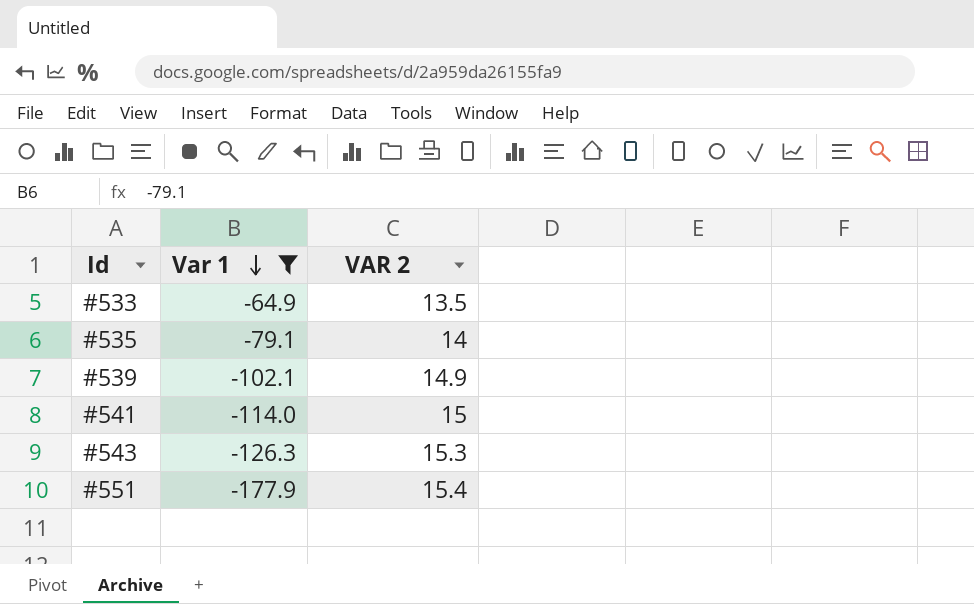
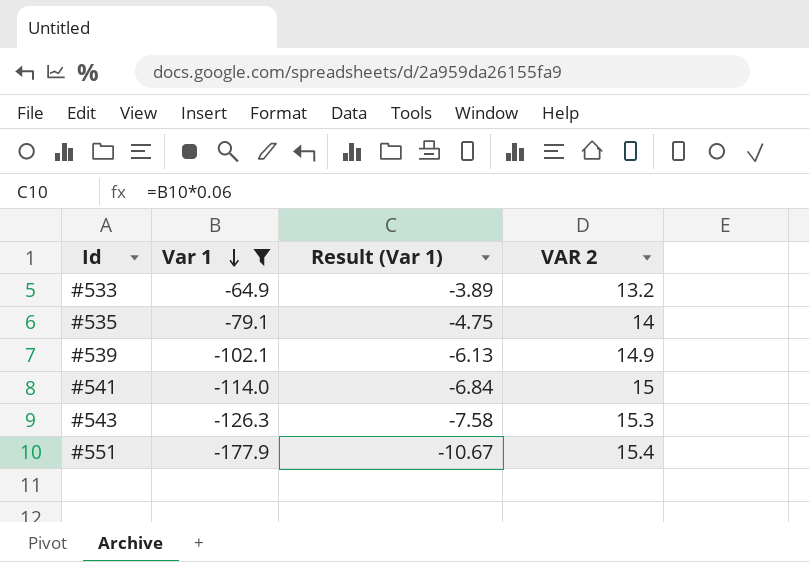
column Result (Var 1) | formula: none -> [Var 1] * 0.06
#533 | VAR 2: 13.5 -> 13.2

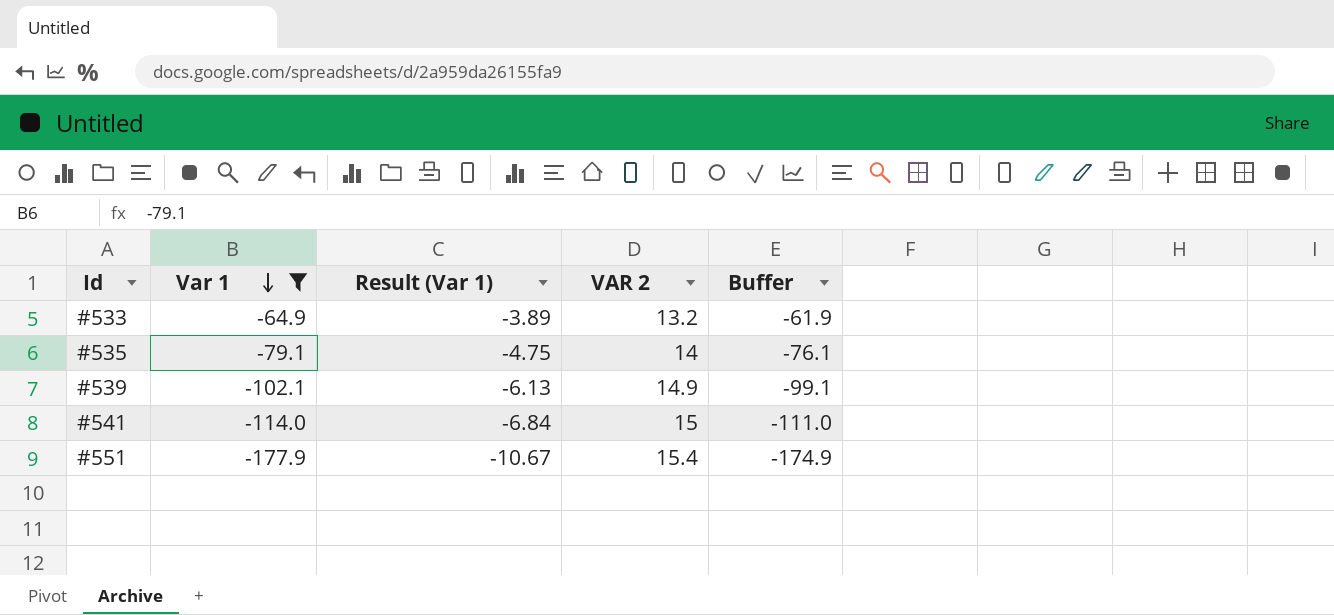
column Buffer | formula: none -> [Var 1] + 3
row #543: -126.3 | -7.58 | 15.3 -> none

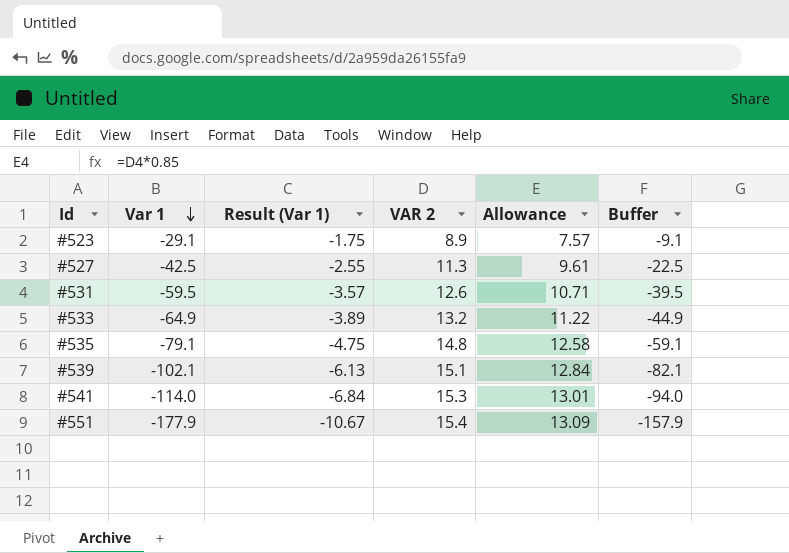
filter: Var 1 <= -64.9 -> none
column Allowance | formula: none -> [VAR 2] * 0.85
column Buffer | formula: [Var 1] + 3 -> [Var 1] + 20
#535 | VAR 2: 14 -> 14.8
#539 | VAR 2: 14.9 -> 15.1
#541 | VAR 2: 15 -> 15.3

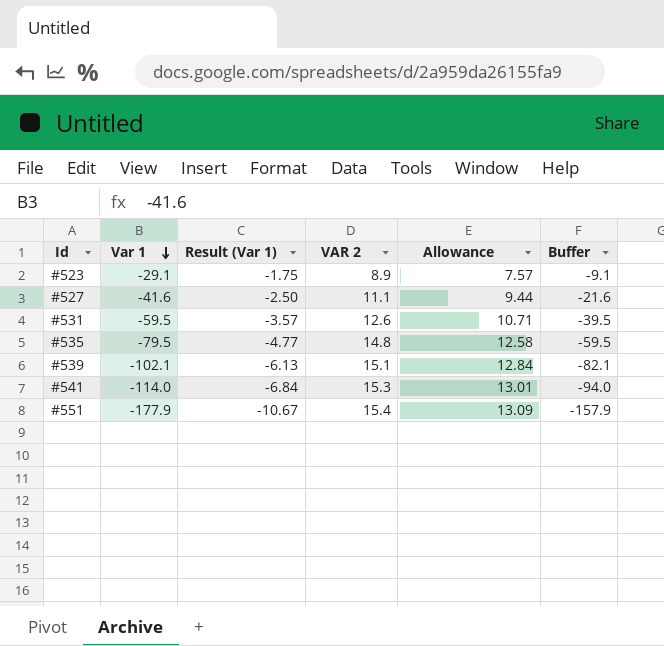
row #533: -64.9 | -3.89 | 13.2 | 11.22 | -44.9 -> none
#527 | Var 1: -42.5 -> -41.6
#527 | Result (Var 1): -2.55 -> -2.50
#527 | VAR 2: 11.3 -> 11.1
#527 | Allowance: 9.61 -> 9.44
#527 | Buffer: -22.5 -> -21.6
#535 | Var 1: -79.1 -> -79.5
#535 | Result (Var 1): -4.75 -> -4.77
#535 | Buffer: -59.1 -> -59.5

